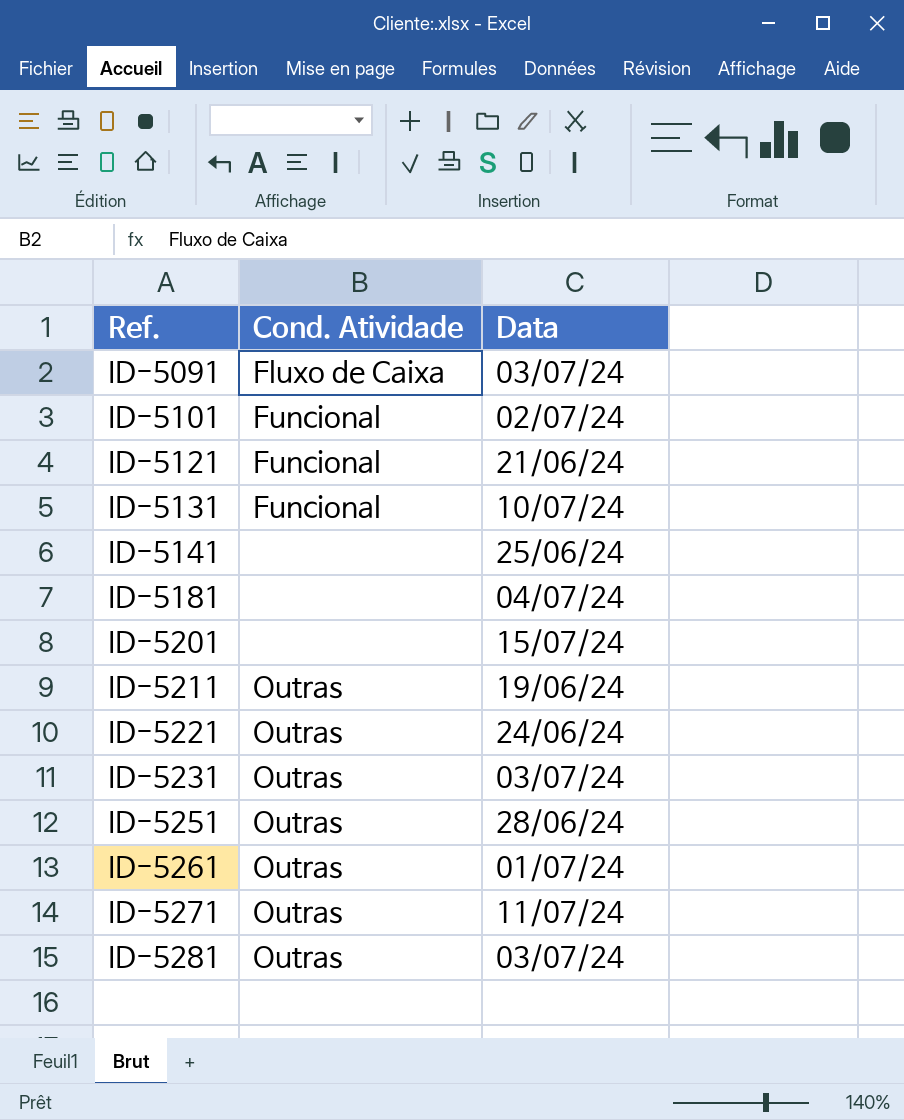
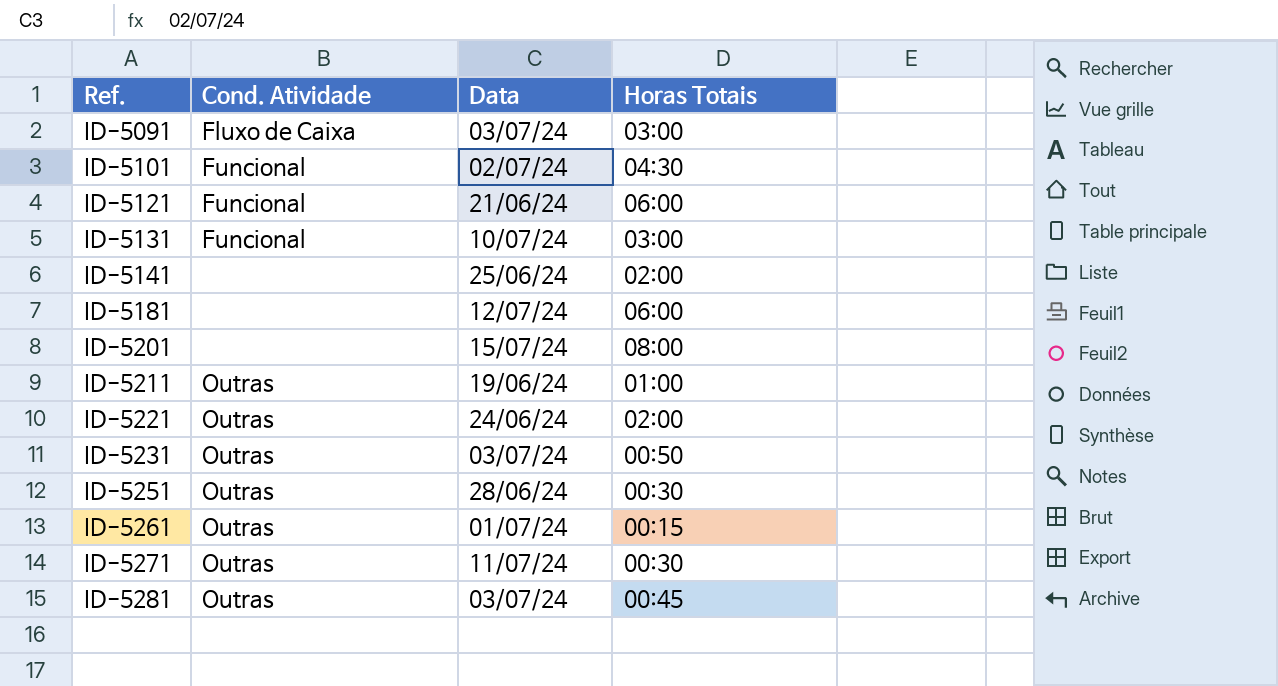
column Horas Totais | position: none -> 4
ID-5181 | Data: 04/07/24 -> 12/07/24

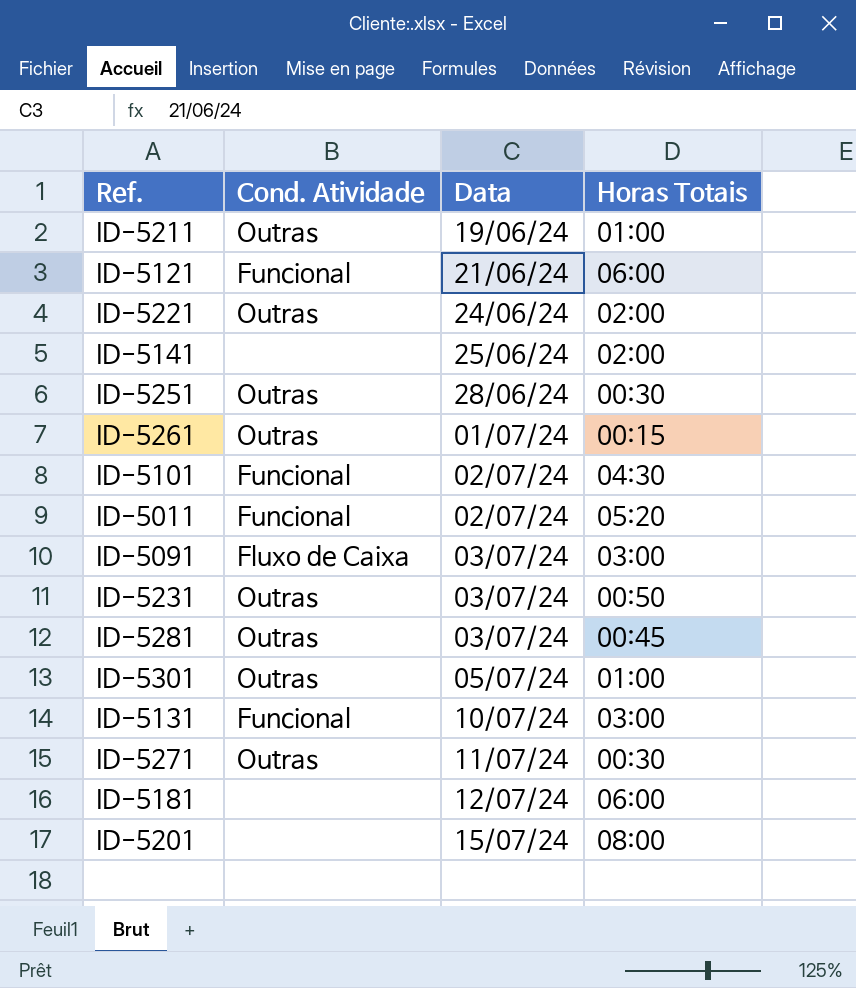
row order: Ref. ascending -> Data ascending
row ID-5011: none -> Funcional | 02/07/24 | 05:20
row ID-5301: none -> Outras | 05/07/24 | 01:00

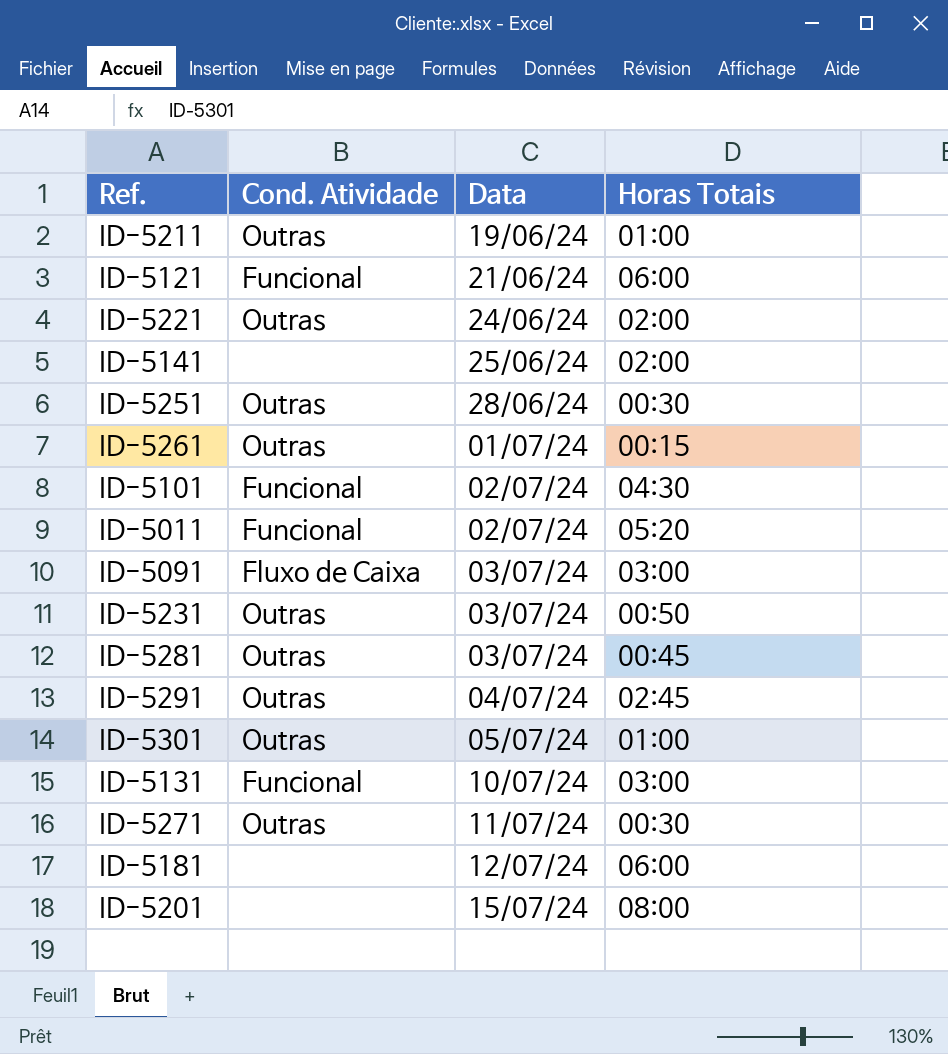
row ID-5291: none -> Outras | 04/07/24 | 02:45

